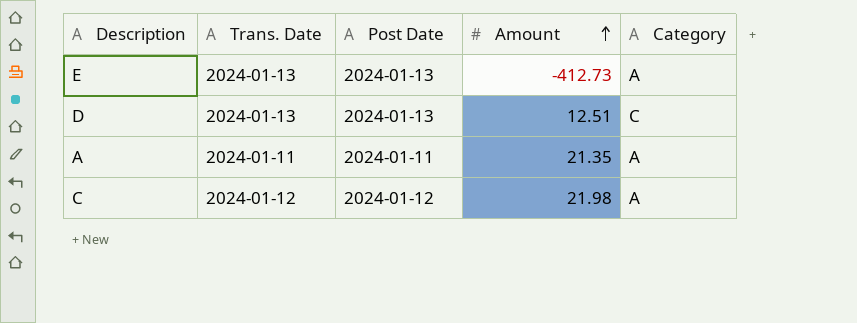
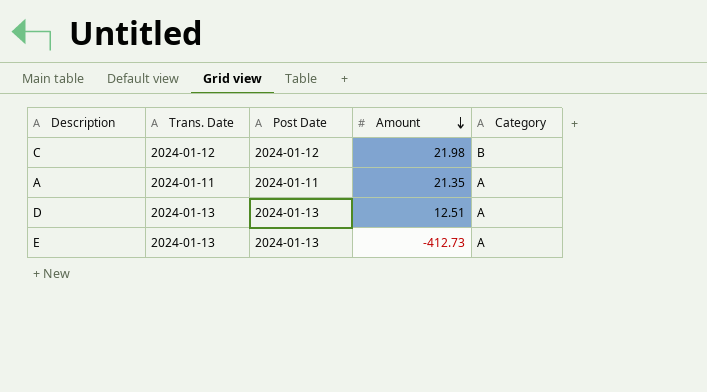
row order: Amount ascending -> Amount descending
C | Category: A -> B
D | Category: C -> A

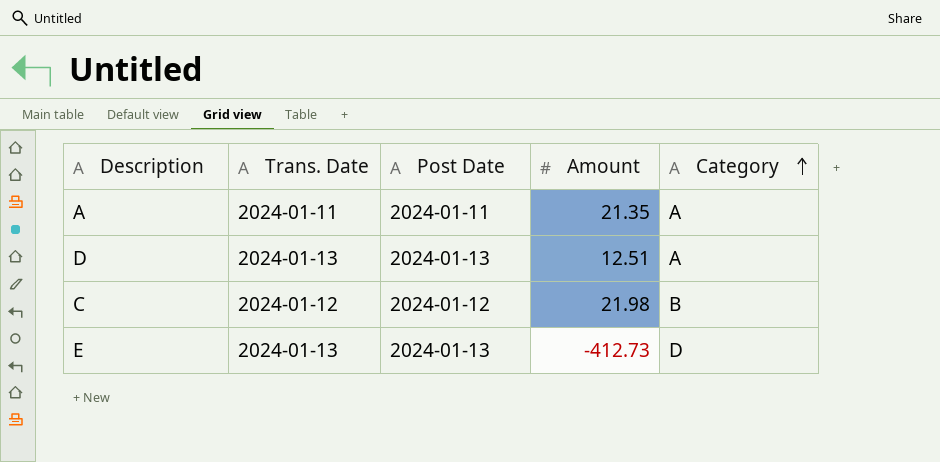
row order: Amount descending -> Category ascending
E | Category: A -> D

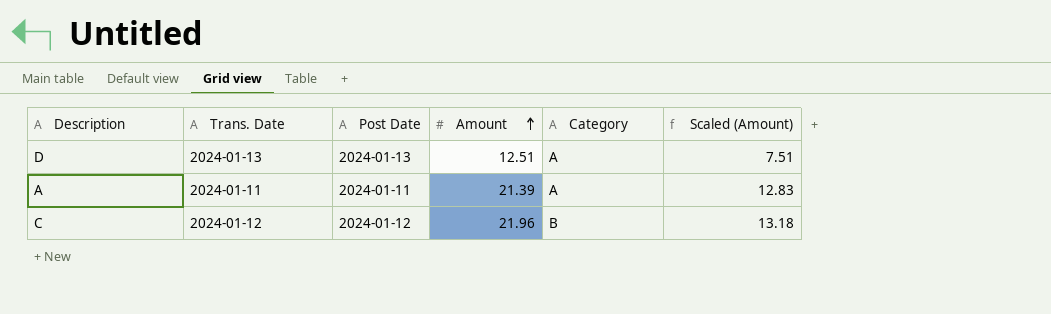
row order: Category ascending -> Amount ascending
column Scaled (Amount) | formula: none -> [Amount] * 0.6
row E: 2024-01-13 | 2024-01-13 | -412.73 | D -> none
A | Amount: 21.35 -> 21.39
C | Amount: 21.98 -> 21.96

